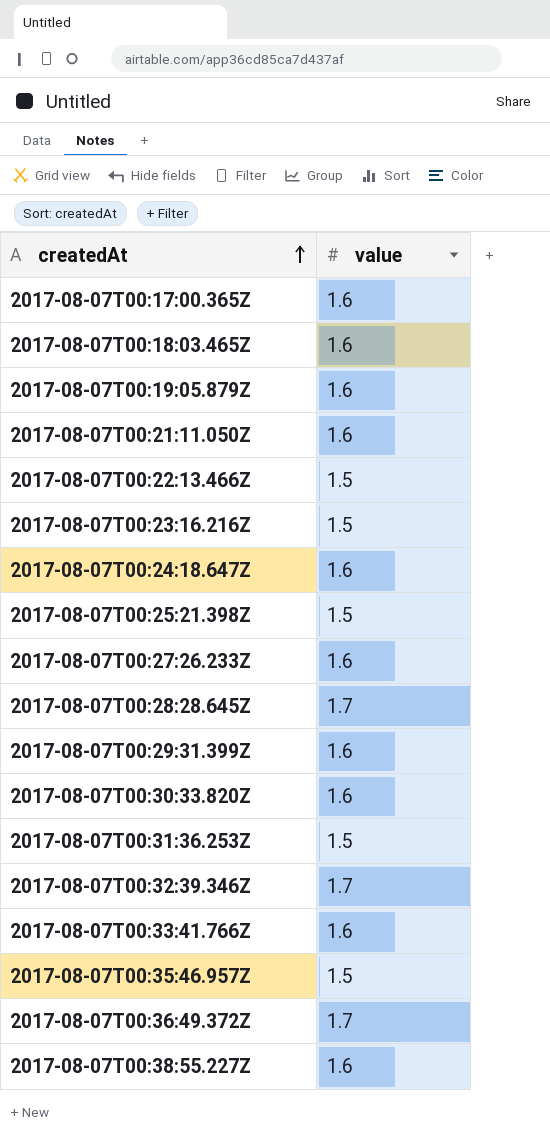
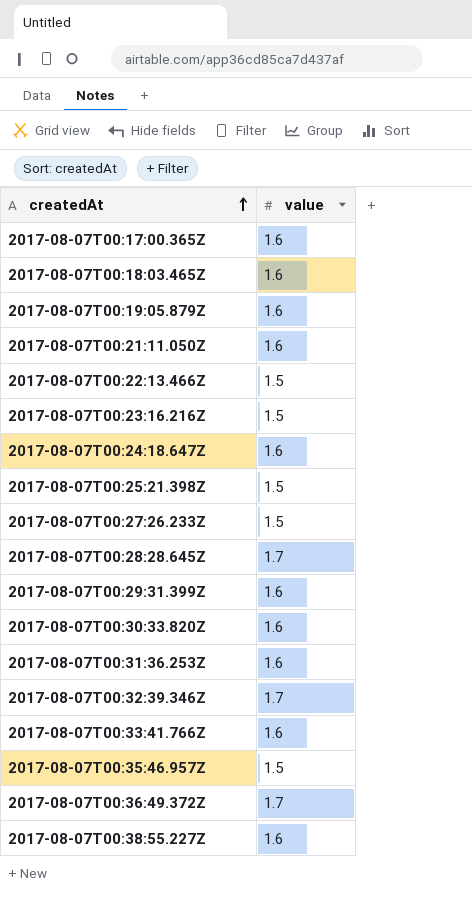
2017-08-07T00:27:26.233Z | value: 1.6 -> 1.5
2017-08-07T00:31:36.253Z | value: 1.5 -> 1.6

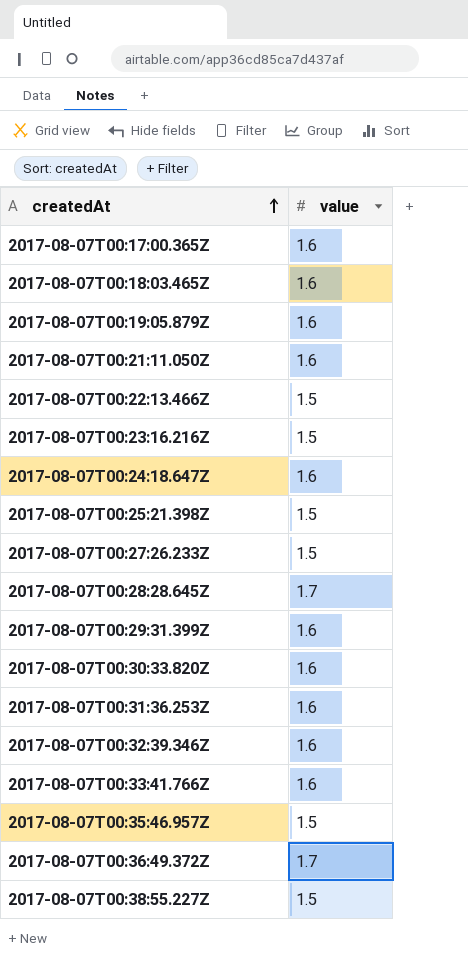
2017-08-07T00:32:39.346Z | value: 1.7 -> 1.6
2017-08-07T00:38:55.227Z | value: 1.6 -> 1.5

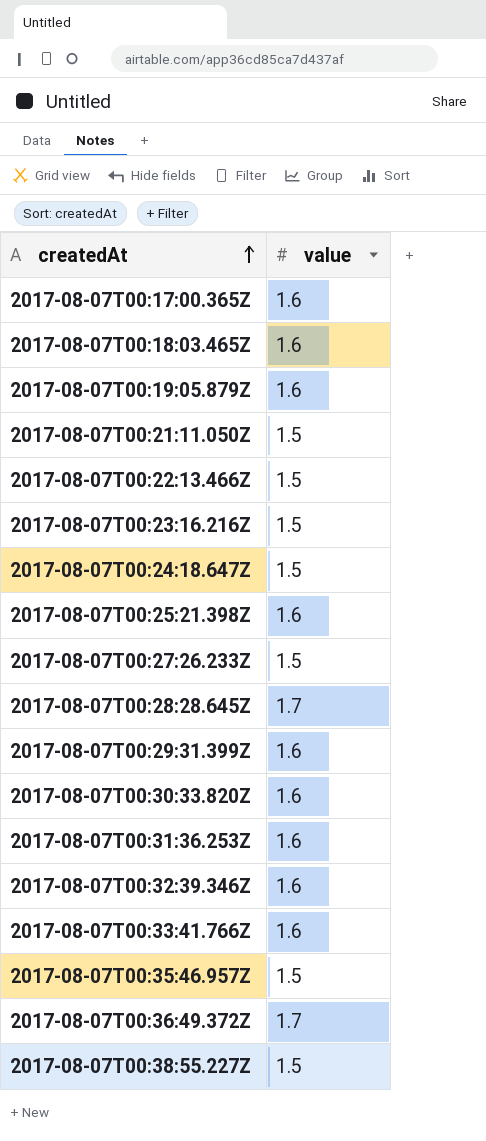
2017-08-07T00:21:11.050Z | value: 1.6 -> 1.5
2017-08-07T00:24:18.647Z | value: 1.6 -> 1.5
2017-08-07T00:25:21.398Z | value: 1.5 -> 1.6

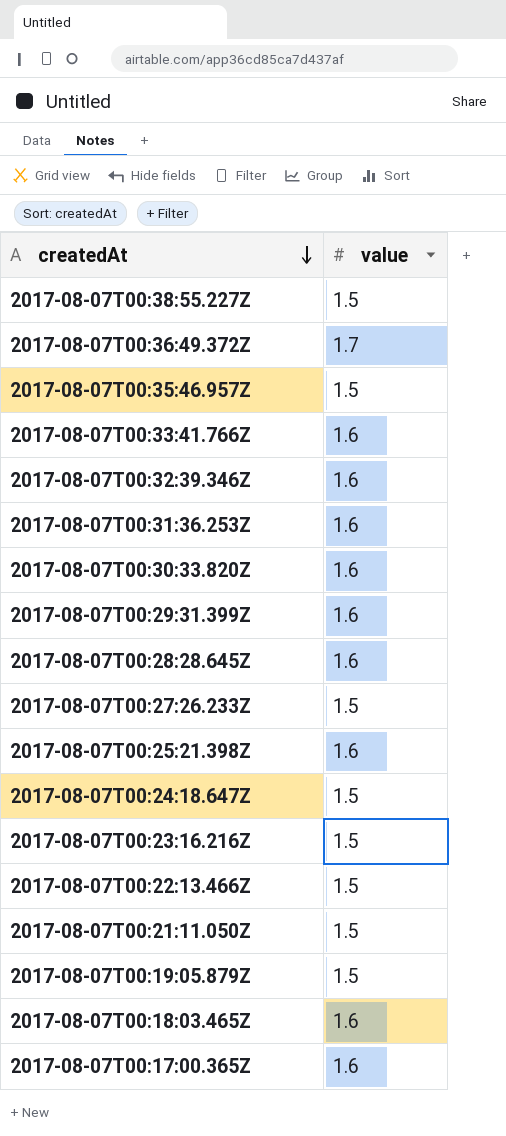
row order: createdAt ascending -> createdAt descending
2017-08-07T00:28:28.645Z | value: 1.7 -> 1.6
2017-08-07T00:19:05.879Z | value: 1.6 -> 1.5

